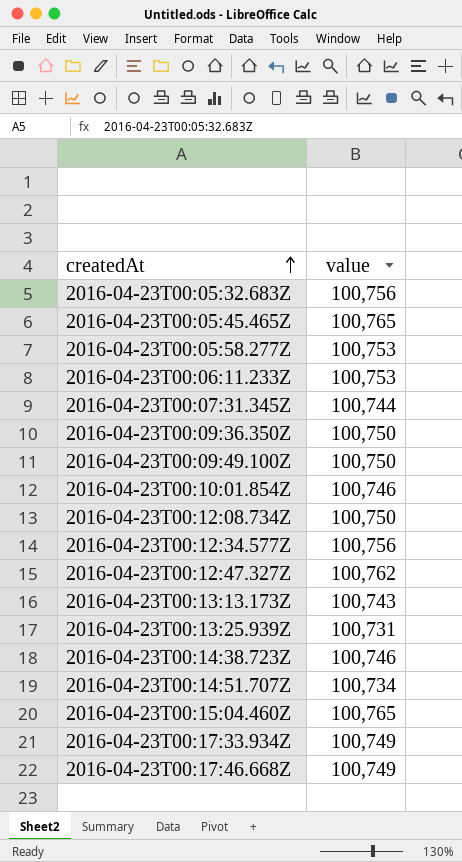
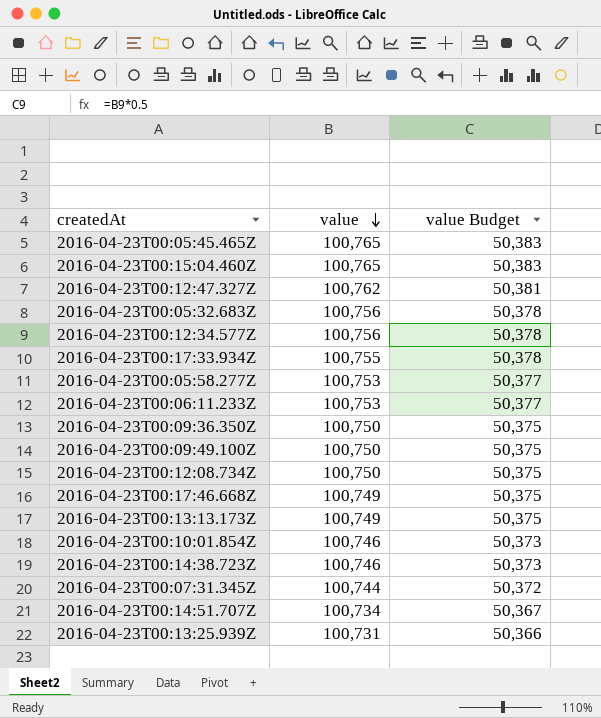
row order: createdAt ascending -> value descending
column value Budget | formula: none -> [value] * 0.5
2016-04-23T00:17:33.934Z | value: 100,749 -> 100,755
2016-04-23T00:13:13.173Z | value: 100,743 -> 100,749

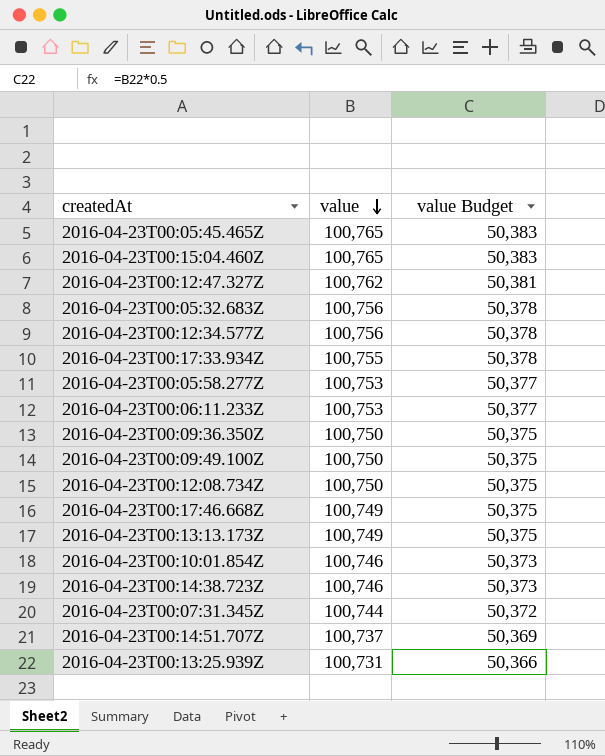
2016-04-23T00:14:51.707Z | value: 100,734 -> 100,737
2016-04-23T00:14:51.707Z | value Budget: 50,367 -> 50,369

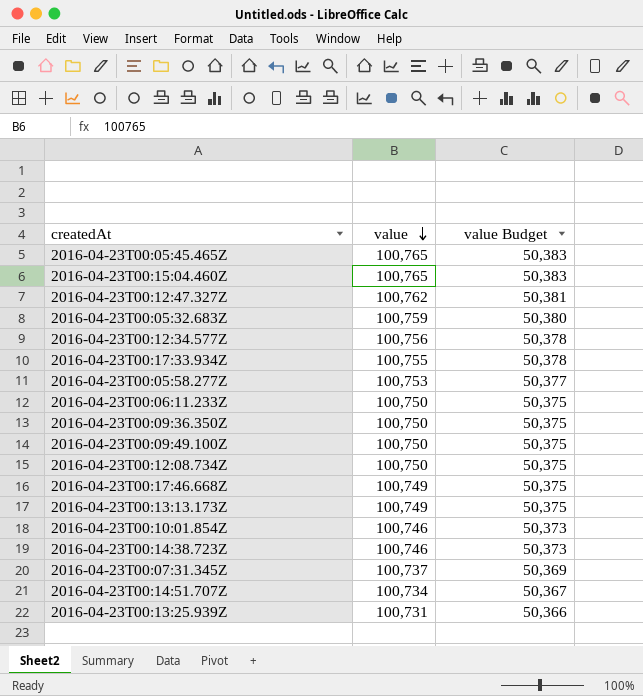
2016-04-23T00:05:32.683Z | value: 100,756 -> 100,759
2016-04-23T00:05:32.683Z | value Budget: 50,378 -> 50,380
2016-04-23T00:06:11.233Z | value: 100,753 -> 100,750
2016-04-23T00:06:11.233Z | value Budget: 50,377 -> 50,375
2016-04-23T00:07:31.345Z | value: 100,744 -> 100,737
2016-04-23T00:07:31.345Z | value Budget: 50,372 -> 50,369
2016-04-23T00:14:51.707Z | value: 100,737 -> 100,734
2016-04-23T00:14:51.707Z | value Budget: 50,369 -> 50,367

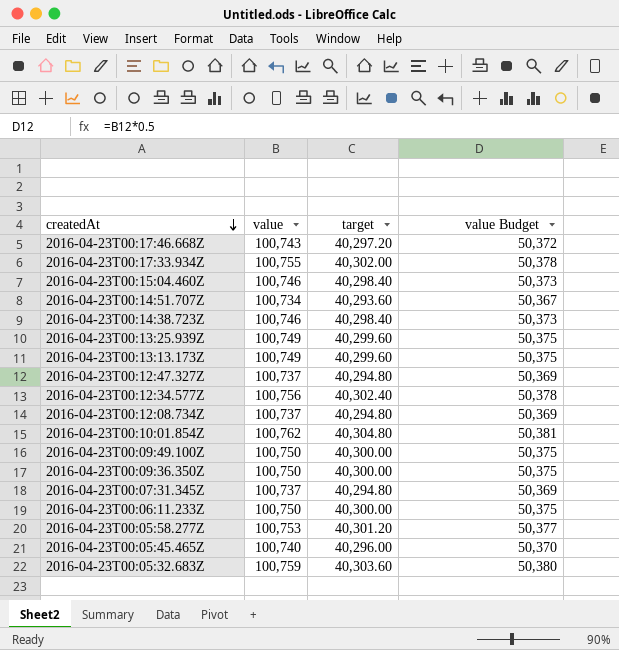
row order: value descending -> createdAt descending
column target | formula: none -> [value] * 0.4
2016-04-23T00:17:46.668Z | value: 100,749 -> 100,743
2016-04-23T00:17:46.668Z | value Budget: 50,375 -> 50,372
2016-04-23T00:15:04.460Z | value: 100,765 -> 100,746
2016-04-23T00:15:04.460Z | value Budget: 50,383 -> 50,373
2016-04-23T00:13:25.939Z | value: 100,731 -> 100,749
2016-04-23T00:13:25.939Z | value Budget: 50,366 -> 50,375
2016-04-23T00:12:47.327Z | value: 100,762 -> 100,737
2016-04-23T00:12:47.327Z | value Budget: 50,381 -> 50,369
2016-04-23T00:12:08.734Z | value: 100,750 -> 100,737
2016-04-23T00:12:08.734Z | value Budget: 50,375 -> 50,369
2016-04-23T00:10:01.854Z | value: 100,746 -> 100,762
2016-04-23T00:10:01.854Z | value Budget: 50,373 -> 50,381
2016-04-23T00:05:45.465Z | value: 100,765 -> 100,740
2016-04-23T00:05:45.465Z | value Budget: 50,383 -> 50,370

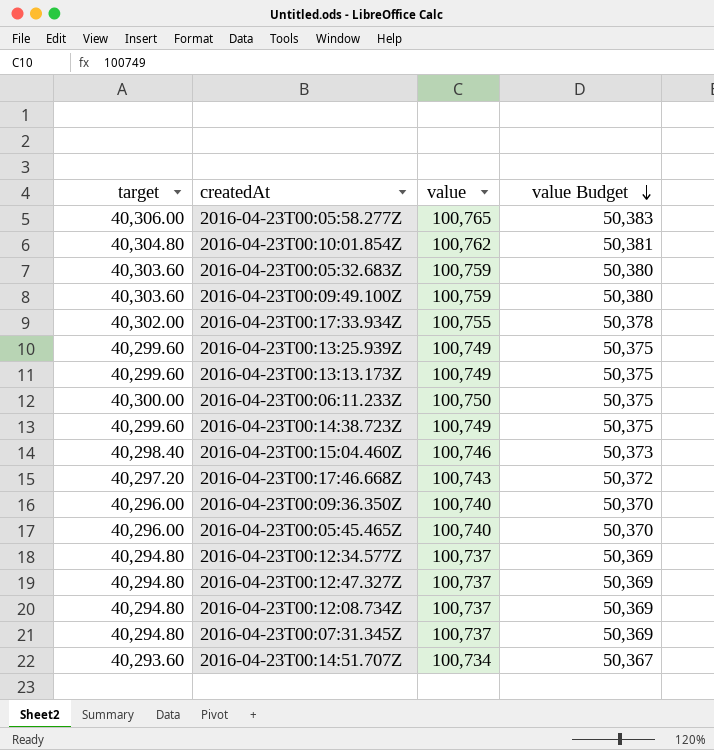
row order: createdAt descending -> value Budget descending
column target | position: 3 -> 1
2016-04-23T00:05:58.277Z | target: 40,301.20 -> 40,306.00
2016-04-23T00:05:58.277Z | value: 100,753 -> 100,765
2016-04-23T00:05:58.277Z | value Budget: 50,377 -> 50,383
2016-04-23T00:09:49.100Z | target: 40,300.00 -> 40,303.60
2016-04-23T00:09:49.100Z | value: 100,750 -> 100,759
2016-04-23T00:09:49.100Z | value Budget: 50,375 -> 50,380
2016-04-23T00:14:38.723Z | target: 40,298.40 -> 40,299.60
2016-04-23T00:14:38.723Z | value: 100,746 -> 100,749
2016-04-23T00:14:38.723Z | value Budget: 50,373 -> 50,375
2016-04-23T00:09:36.350Z | target: 40,300.00 -> 40,296.00
2016-04-23T00:09:36.350Z | value: 100,750 -> 100,740
2016-04-23T00:09:36.350Z | value Budget: 50,375 -> 50,370
2016-04-23T00:12:34.577Z | target: 40,302.40 -> 40,294.80
2016-04-23T00:12:34.577Z | value: 100,756 -> 100,737
2016-04-23T00:12:34.577Z | value Budget: 50,378 -> 50,369

